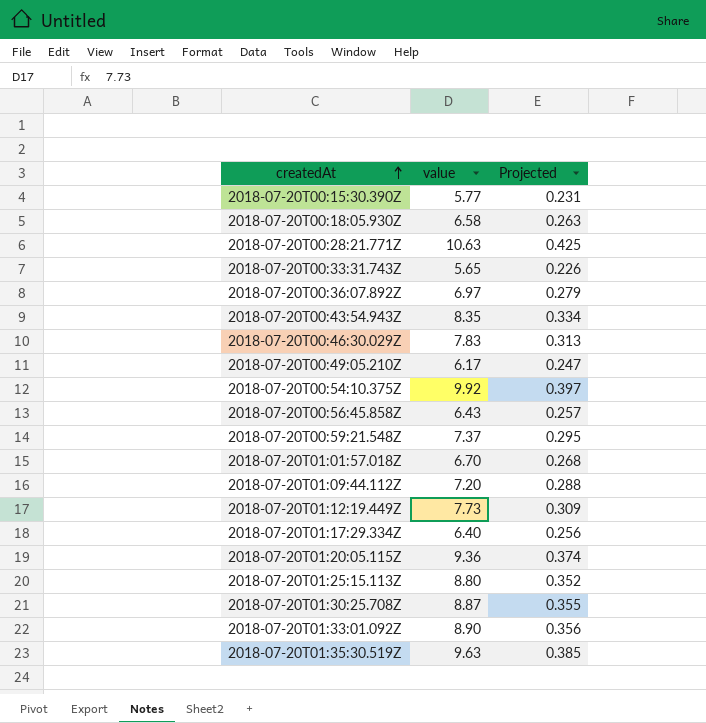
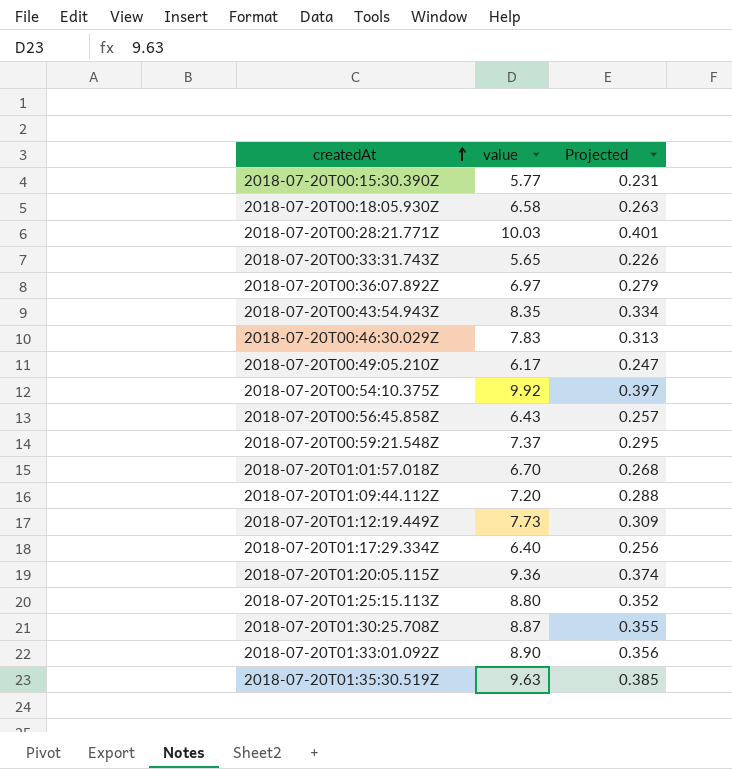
2018-07-20T00:28:21.771Z | value: 10.63 -> 10.03
2018-07-20T00:28:21.771Z | Projected: 0.425 -> 0.401

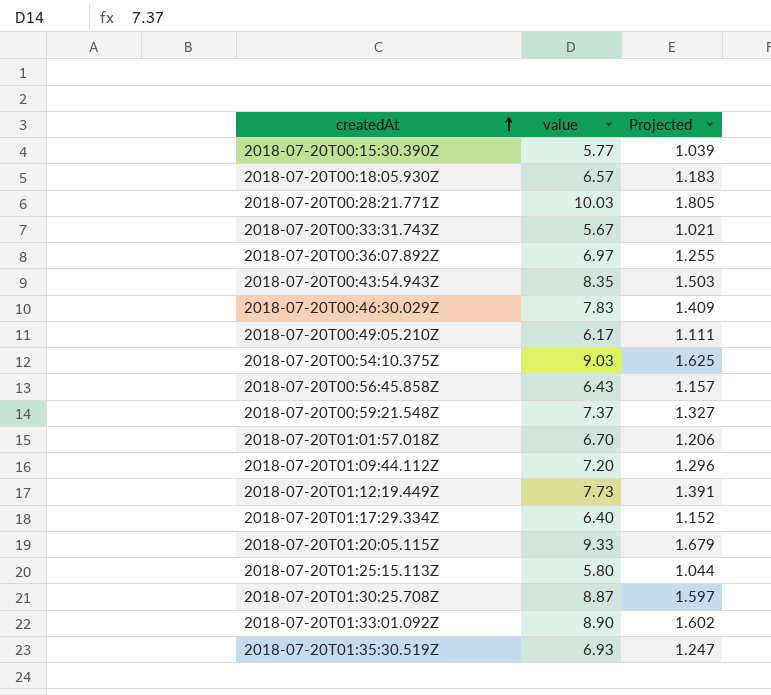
column Projected | formula: [value] * 0.04 -> [value] * 0.18
2018-07-20T00:18:05.930Z | value: 6.58 -> 6.57
2018-07-20T00:33:31.743Z | value: 5.65 -> 5.67
2018-07-20T00:54:10.375Z | value: 9.92 -> 9.03
2018-07-20T01:20:05.115Z | value: 9.36 -> 9.33
2018-07-20T01:25:15.113Z | value: 8.80 -> 5.80
2018-07-20T01:35:30.519Z | value: 9.63 -> 6.93

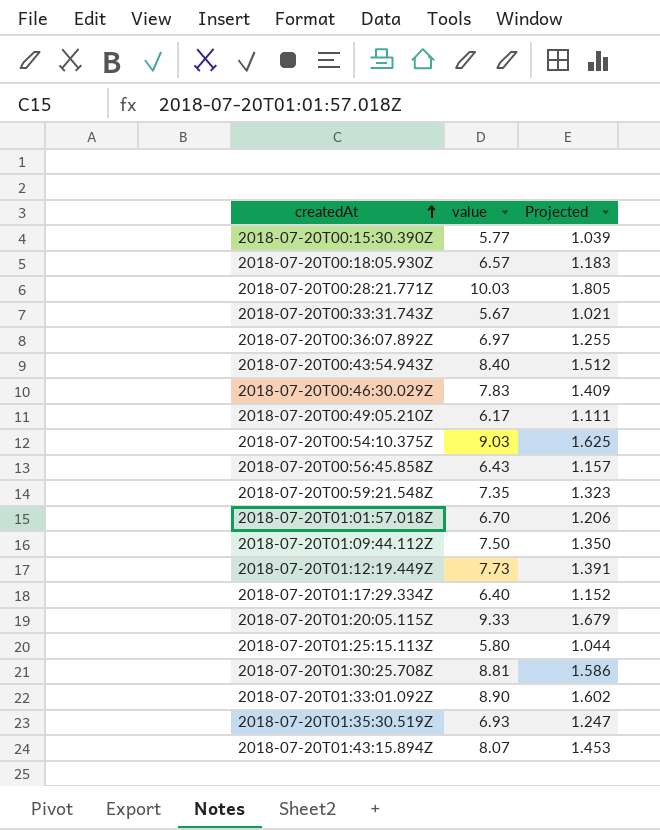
2018-07-20T00:43:54.943Z | value: 8.35 -> 8.40
2018-07-20T00:43:54.943Z | Projected: 1.503 -> 1.512
2018-07-20T00:59:21.548Z | value: 7.37 -> 7.35
2018-07-20T00:59:21.548Z | Projected: 1.327 -> 1.323
2018-07-20T01:09:44.112Z | value: 7.20 -> 7.50
2018-07-20T01:09:44.112Z | Projected: 1.296 -> 1.350
2018-07-20T01:30:25.708Z | value: 8.87 -> 8.81
2018-07-20T01:30:25.708Z | Projected: 1.597 -> 1.586
row 2018-07-20T01:43:15.894Z: none -> 8.07 | 1.453

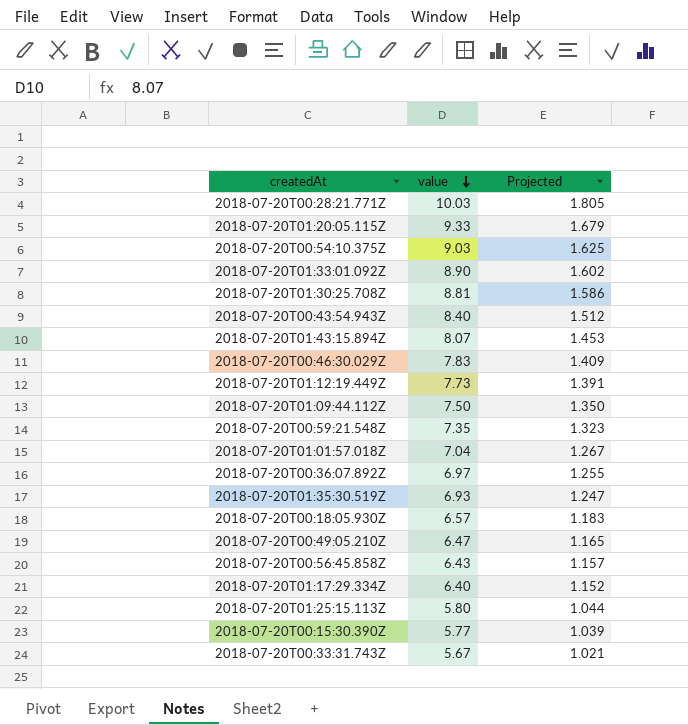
row order: createdAt ascending -> value descending
2018-07-20T01:01:57.018Z | value: 6.70 -> 7.04
2018-07-20T01:01:57.018Z | Projected: 1.206 -> 1.267
2018-07-20T00:49:05.210Z | value: 6.17 -> 6.47
2018-07-20T00:49:05.210Z | Projected: 1.111 -> 1.165

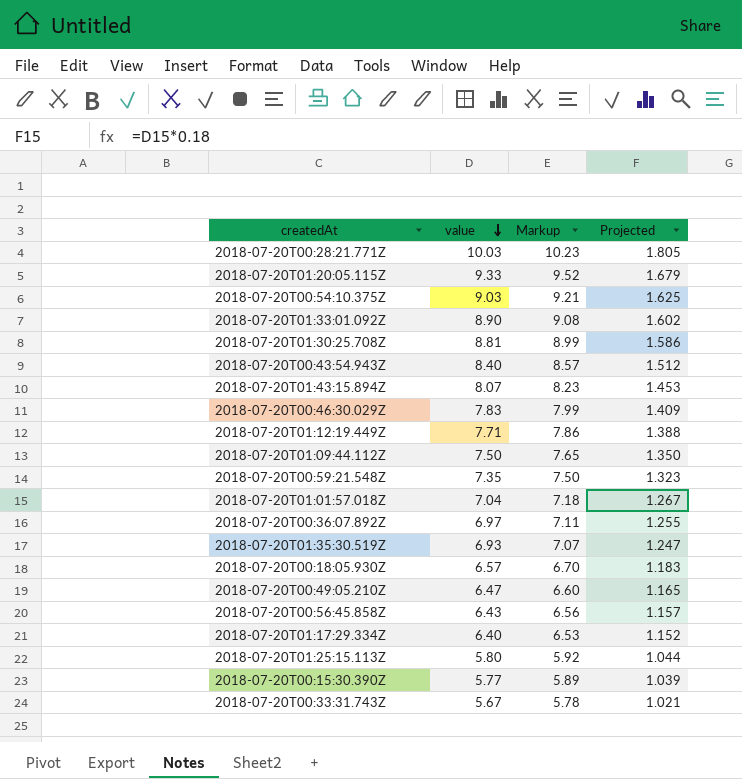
column Markup | formula: none -> [value] * 1.02
2018-07-20T01:12:19.449Z | value: 7.73 -> 7.71
2018-07-20T01:12:19.449Z | Projected: 1.391 -> 1.388

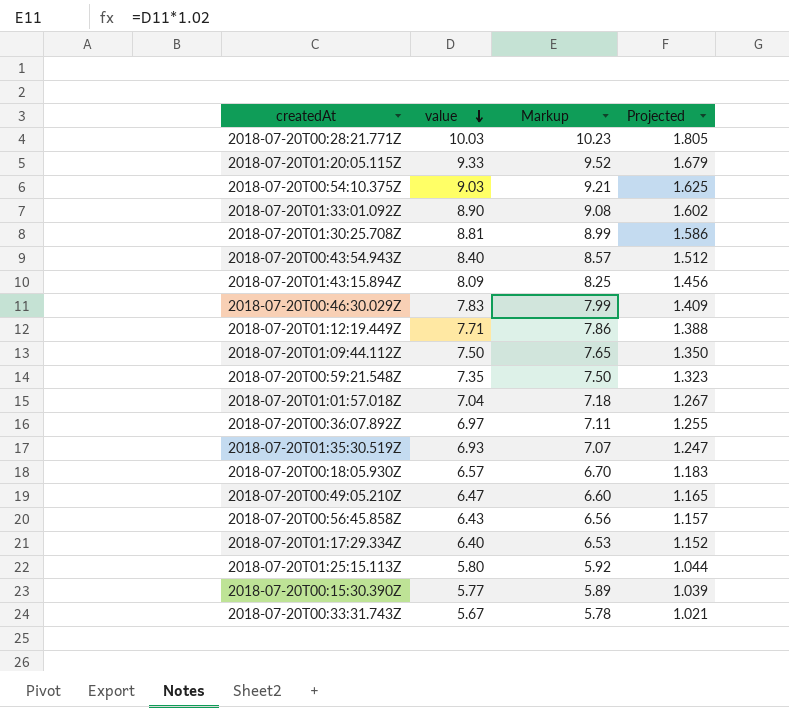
2018-07-20T01:43:15.894Z | value: 8.07 -> 8.09
2018-07-20T01:43:15.894Z | Markup: 8.23 -> 8.25
2018-07-20T01:43:15.894Z | Projected: 1.453 -> 1.456

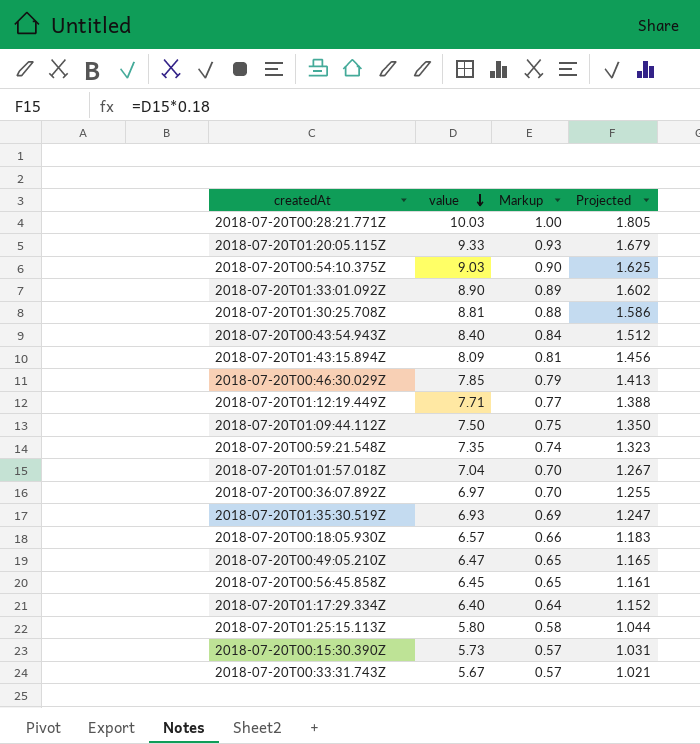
column Markup | formula: [value] * 1.02 -> [value] * 0.1
2018-07-20T00:46:30.029Z | value: 7.83 -> 7.85
2018-07-20T00:46:30.029Z | Projected: 1.409 -> 1.413
2018-07-20T00:56:45.858Z | value: 6.43 -> 6.45
2018-07-20T00:56:45.858Z | Projected: 1.157 -> 1.161
2018-07-20T00:15:30.390Z | value: 5.77 -> 5.73
2018-07-20T00:15:30.390Z | Projected: 1.039 -> 1.031

